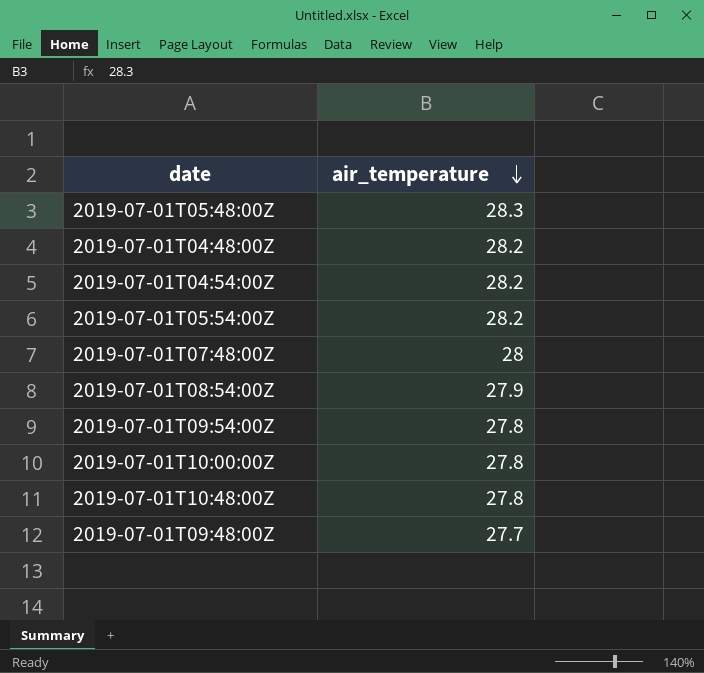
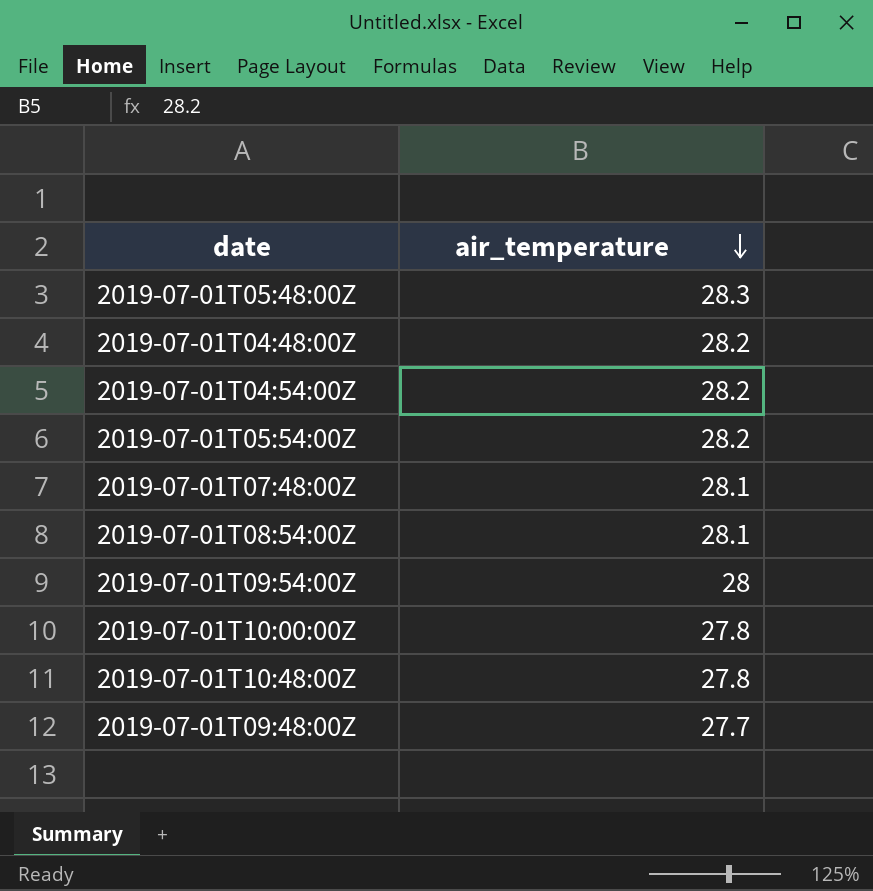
2019-07-01T07:48:00Z | air_temperature: 28 -> 28.1
2019-07-01T08:54:00Z | air_temperature: 27.9 -> 28.1
2019-07-01T09:54:00Z | air_temperature: 27.8 -> 28

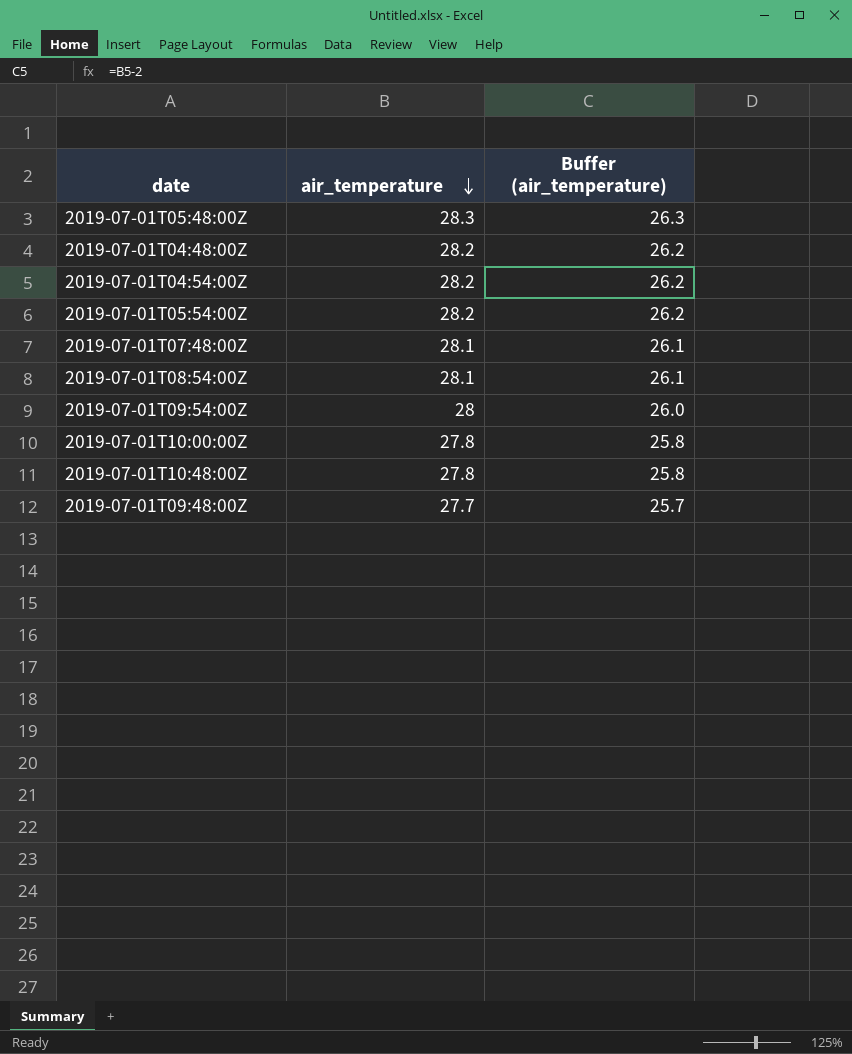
column Buffer (air_temperature) | formula: none -> [air_temperature] - 2

